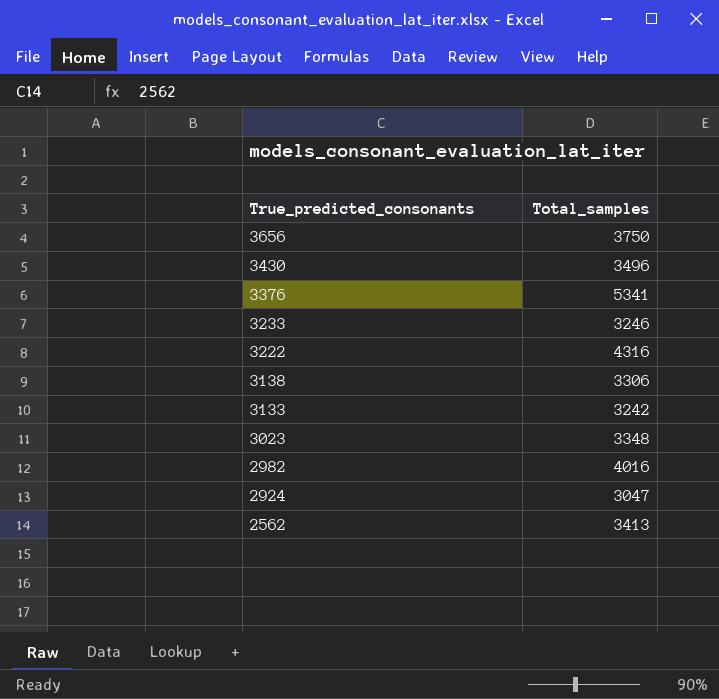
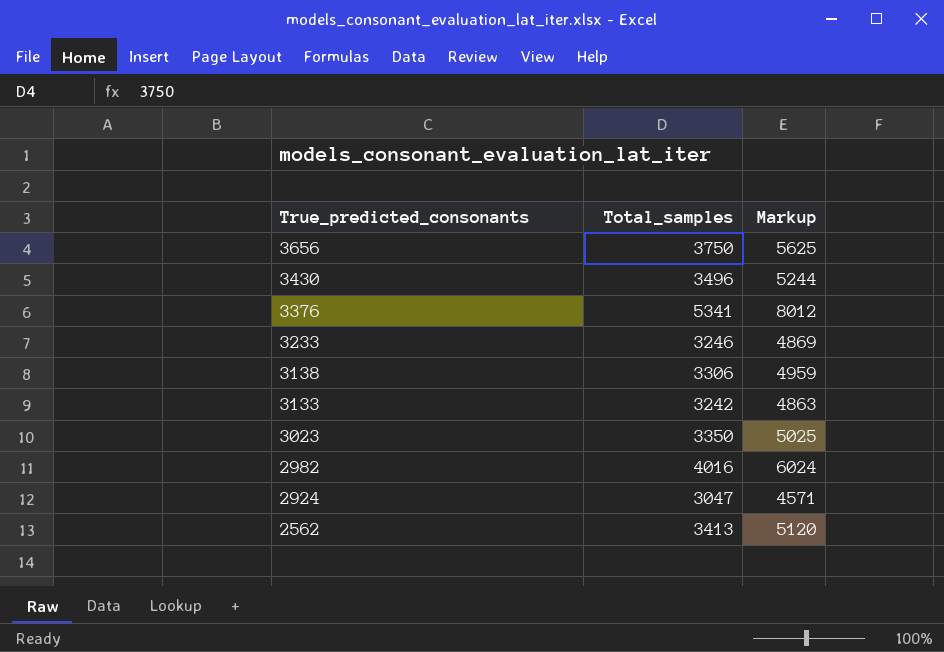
column Markup | formula: none -> [Total_samples] * 1.5
row 3222: 4316 -> none
3023 | Total_samples: 3348 -> 3350

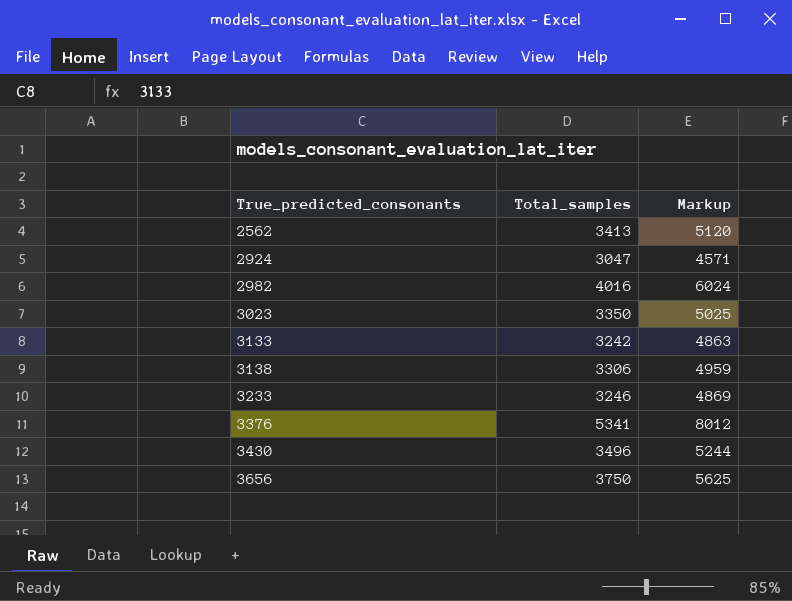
row order: True_predicted_consonants descending -> True_predicted_consonants ascending

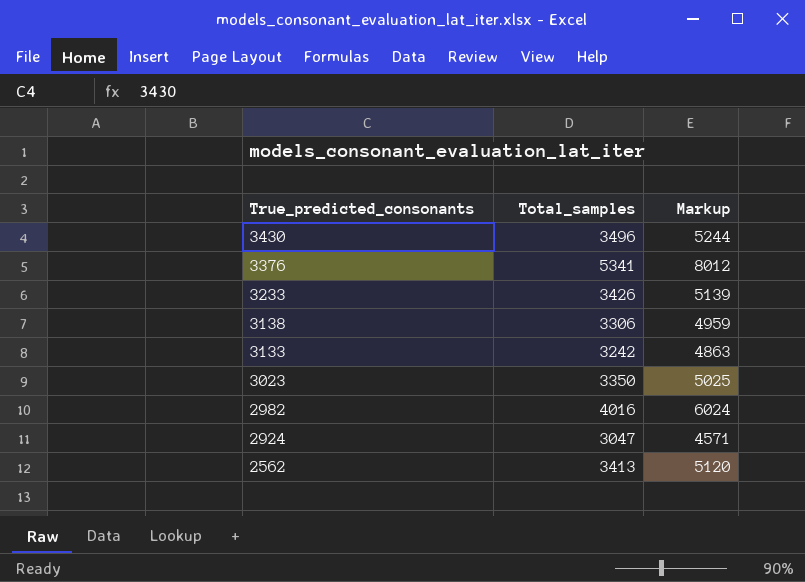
row order: True_predicted_consonants ascending -> True_predicted_consonants descending
row 3656: 3750 | 5625 -> none
3233 | Total_samples: 3246 -> 3426
3233 | Markup: 4869 -> 5139

